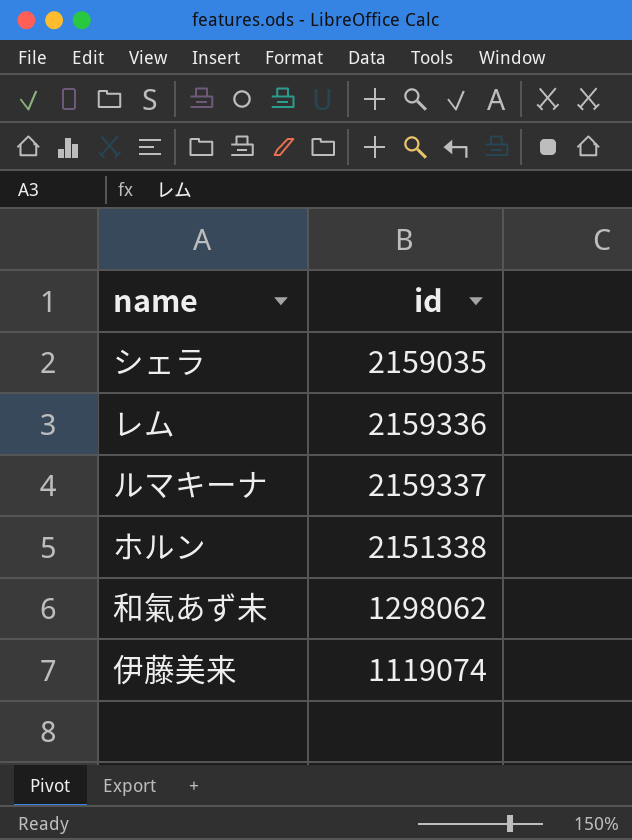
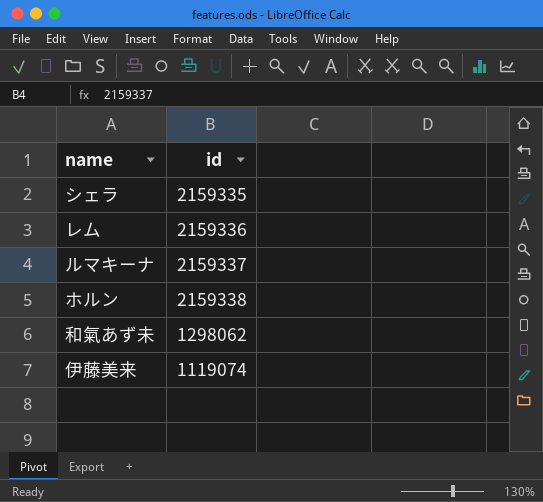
シェラ | id: 2159035 -> 2159335
ホルン | id: 2151338 -> 2159338

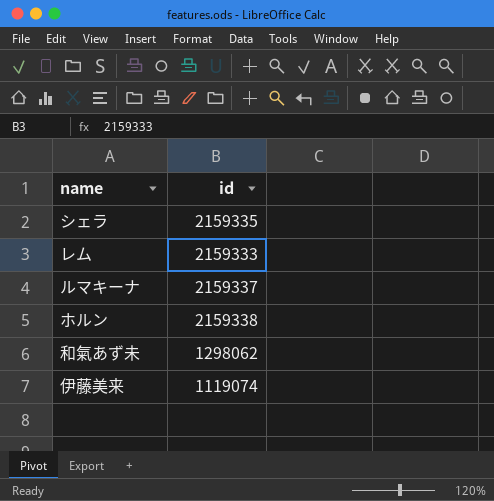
レム | id: 2159336 -> 2159333

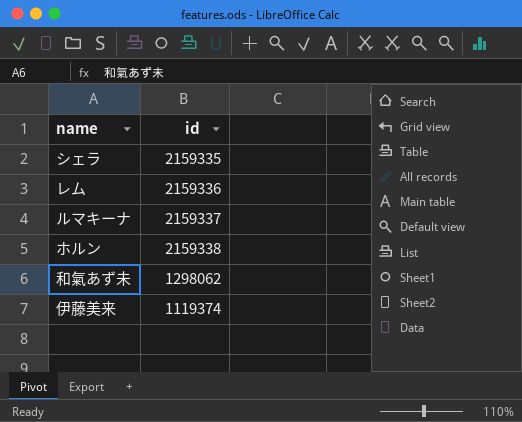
レム | id: 2159333 -> 2159336
伊藤美来 | id: 1119074 -> 1119374

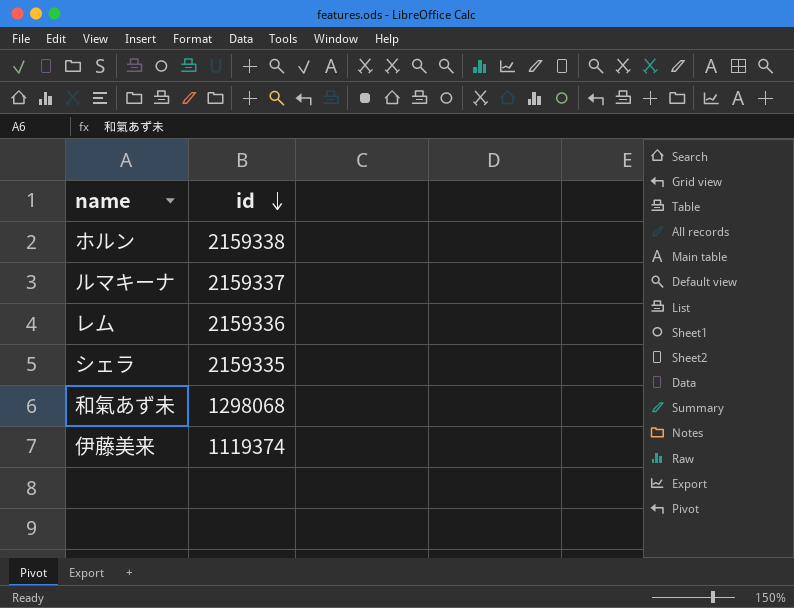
row order: none -> id descending
和氣あず未 | id: 1298062 -> 1298068

